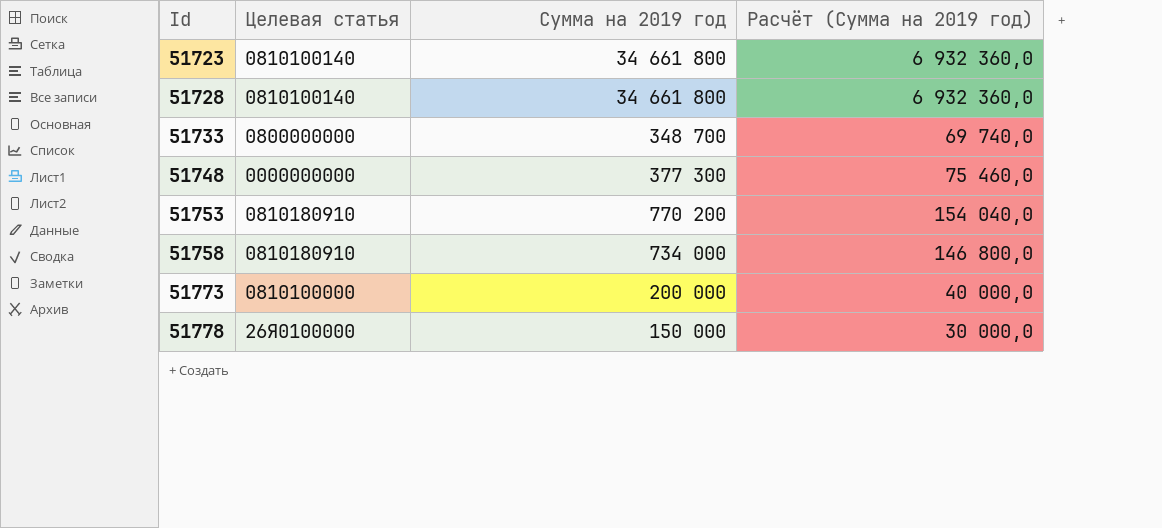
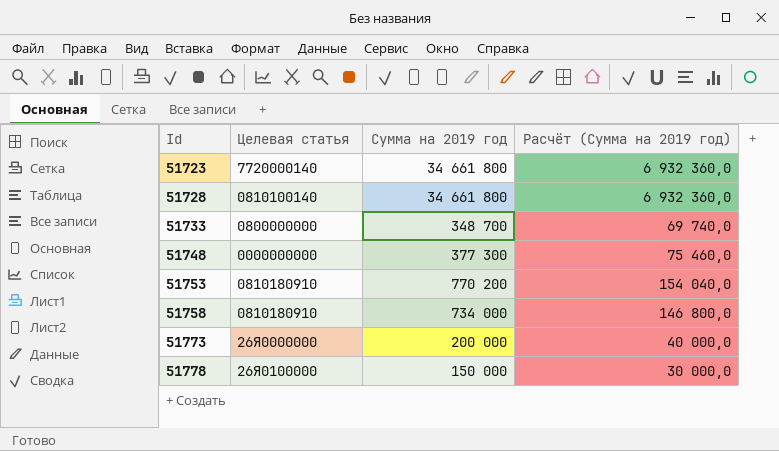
51723 | Целевая статья: 0810100140 -> 7720000140
51773 | Целевая статья: 0810100000 -> 26Я0000000

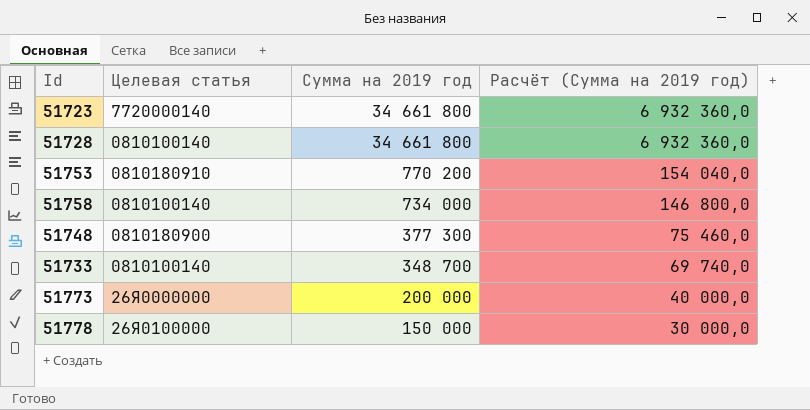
row order: Id ascending -> Сумма на 2019 год descending
51758 | Целевая статья: 0810180910 -> 0810100140
51748 | Целевая статья: 0000000000 -> 0810180900
51733 | Целевая статья: 0800000000 -> 0810100140

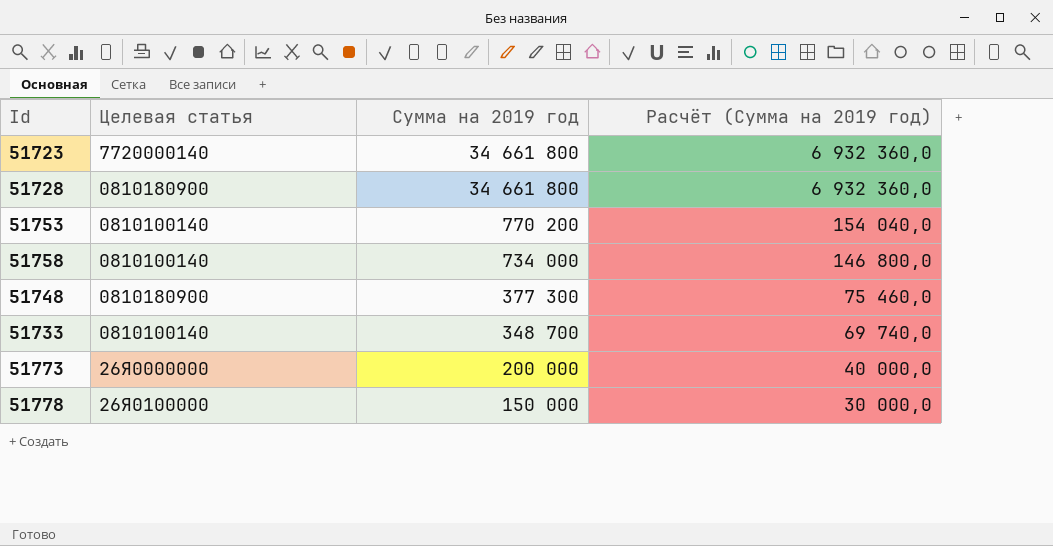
51728 | Целевая статья: 0810100140 -> 0810180900
51753 | Целевая статья: 0810180910 -> 0810100140

